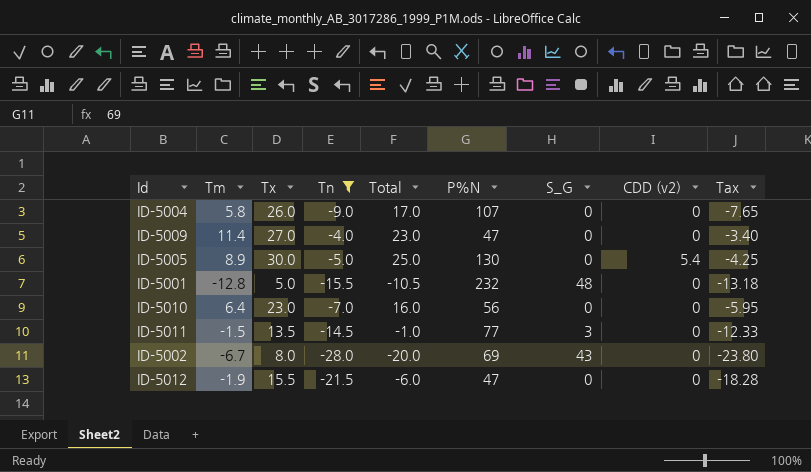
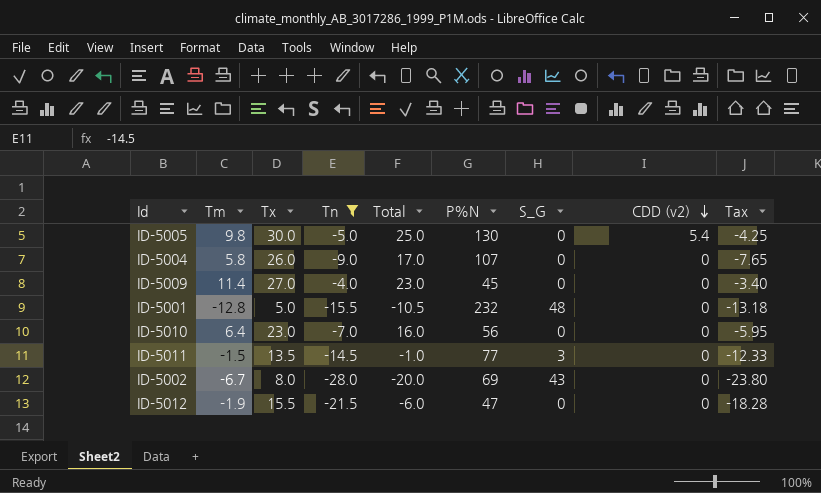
row order: none -> CDD (v2) descending
ID-5005 | Tm: 8.9 -> 9.8
ID-5009 | P%N: 47 -> 45

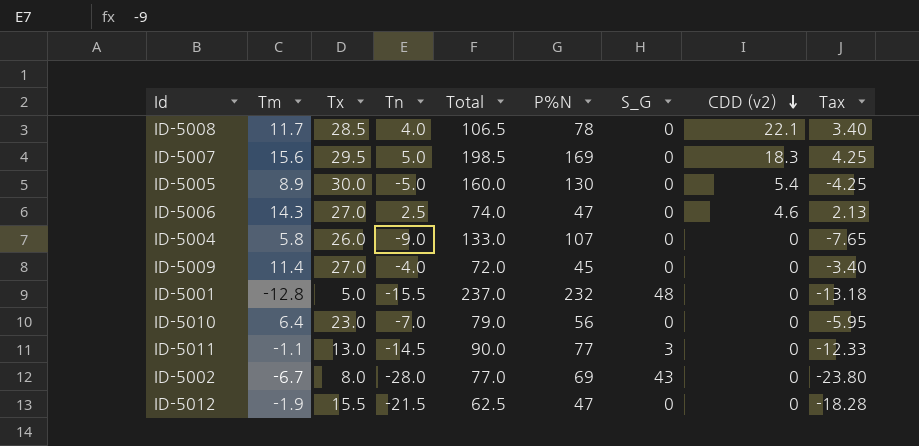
filter: Tn <= -4.0 -> none
column Total | formula: [Tx] + [Tn] -> [Tx] + [P%N]
ID-5005 | Tm: 9.8 -> 8.9
ID-5011 | Tm: -1.5 -> -1.1
ID-5011 | Tx: 13.5 -> 13.0

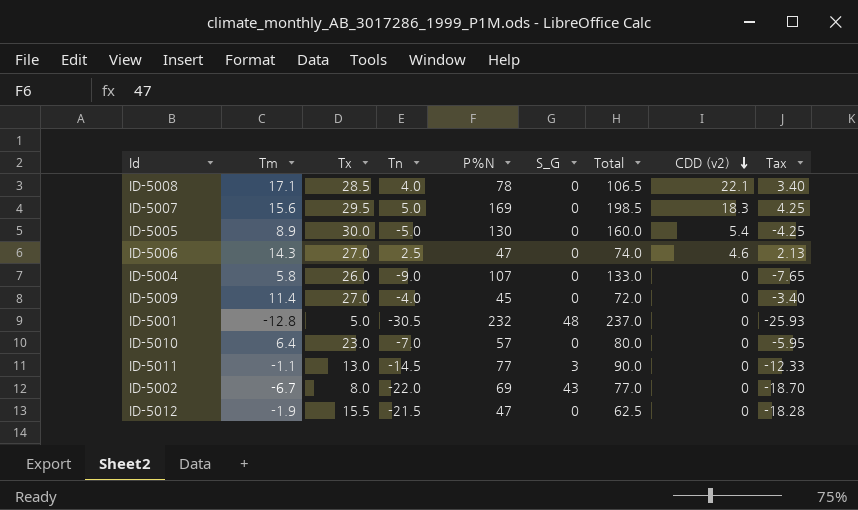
column Total | position: 5 -> 7
ID-5008 | Tm: 11.7 -> 17.1
ID-5001 | Tn: -15.5 -> -30.5
ID-5001 | Tax: -13.18 -> -25.93
ID-5010 | P%N: 56 -> 57
ID-5010 | Total: 79.0 -> 80.0
ID-5002 | Tn: -28.0 -> -22.0
ID-5002 | Tax: -23.80 -> -18.70

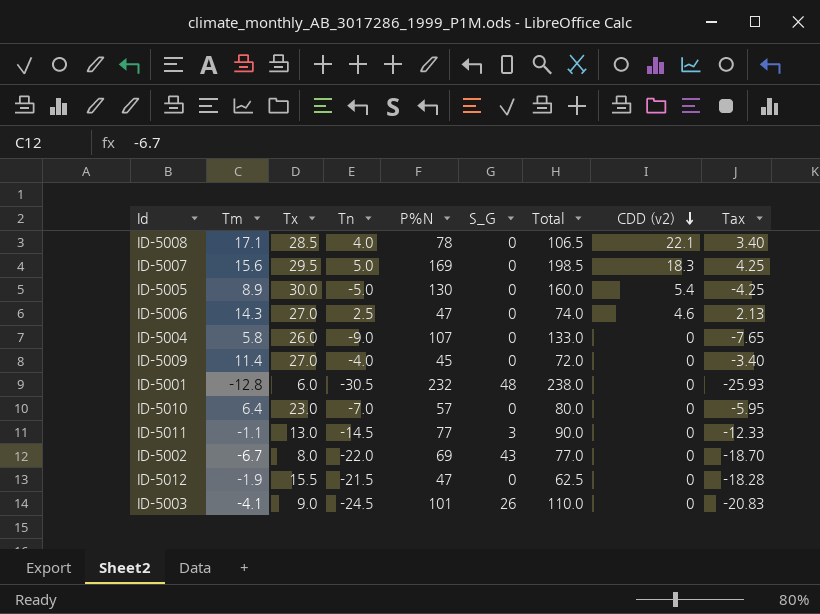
ID-5001 | Tx: 5.0 -> 6.0
ID-5001 | Total: 237.0 -> 238.0
row ID-5003: none -> -4.1 | 9.0 | -24.5 | 101 | 26 | 110.0 | 0 | -20.83

